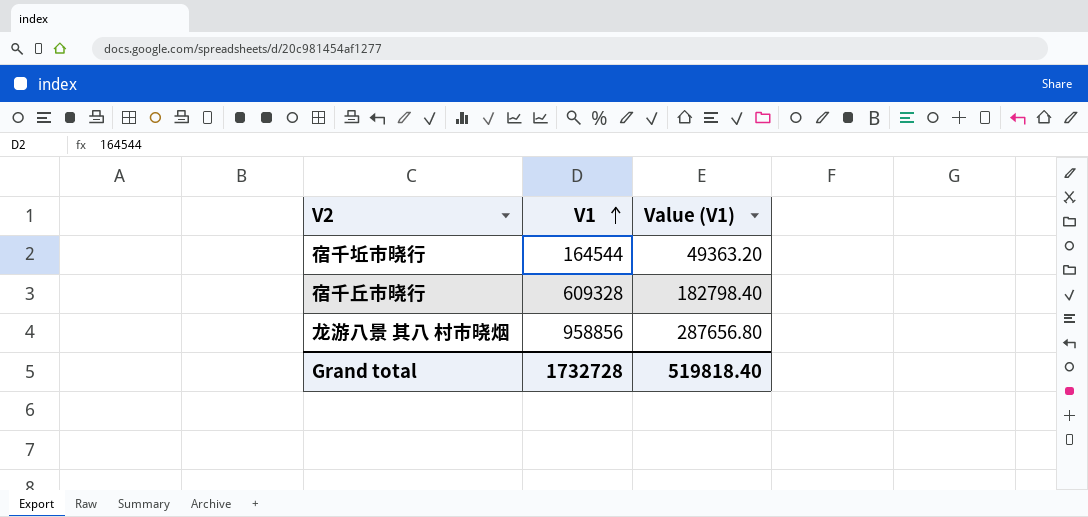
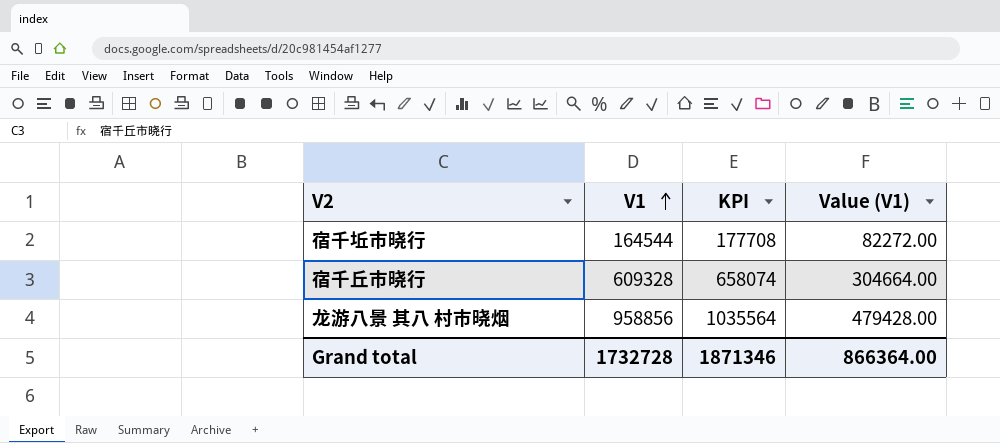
column KPI | formula: none -> [V1] * 1.08
column Value (V1) | formula: [V1] * 0.3 -> [V1] * 0.5
Grand total | Value (V1): 519818.40 -> 866364.00

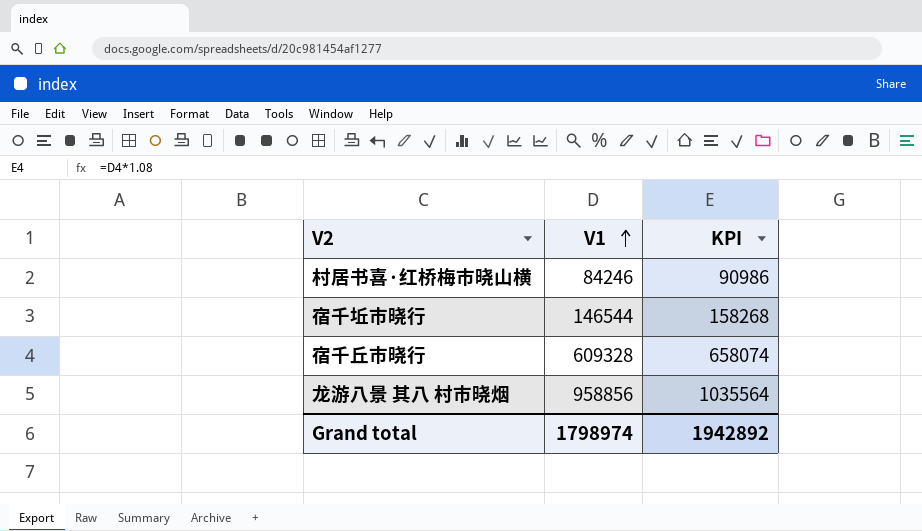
column Value (V1) | formula: [V1] * 0.5 -> none
row 村居书喜·红桥梅市晓山横: none -> 84246 | 90986
宿千坵市晓行 | V1: 164544 -> 146544
宿千坵市晓行 | KPI: 177708 -> 158268
Grand total | V1: 1732728 -> 1798974
Grand total | KPI: 1871346 -> 1942892

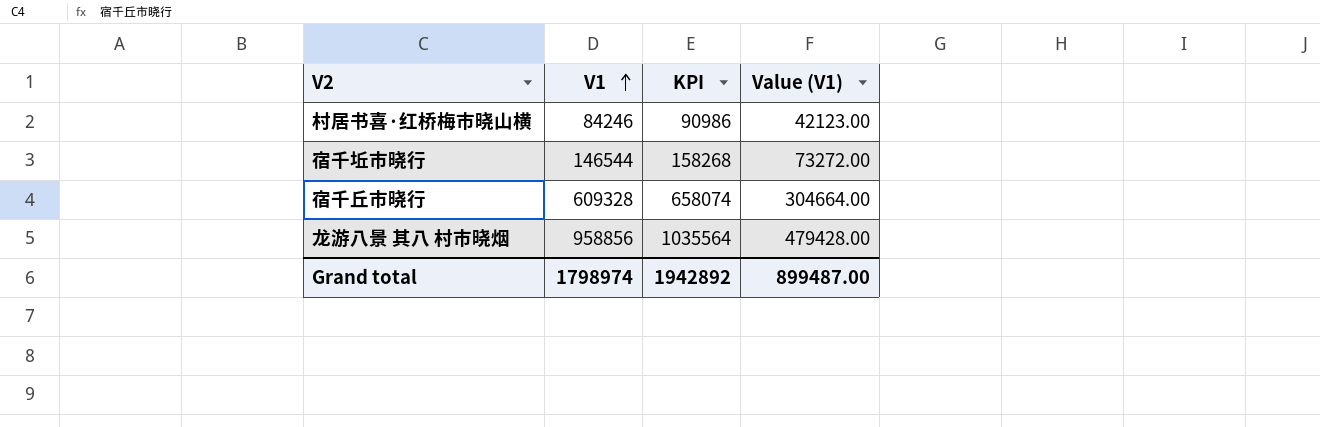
column Value (V1) | formula: none -> [V1] * 0.5

